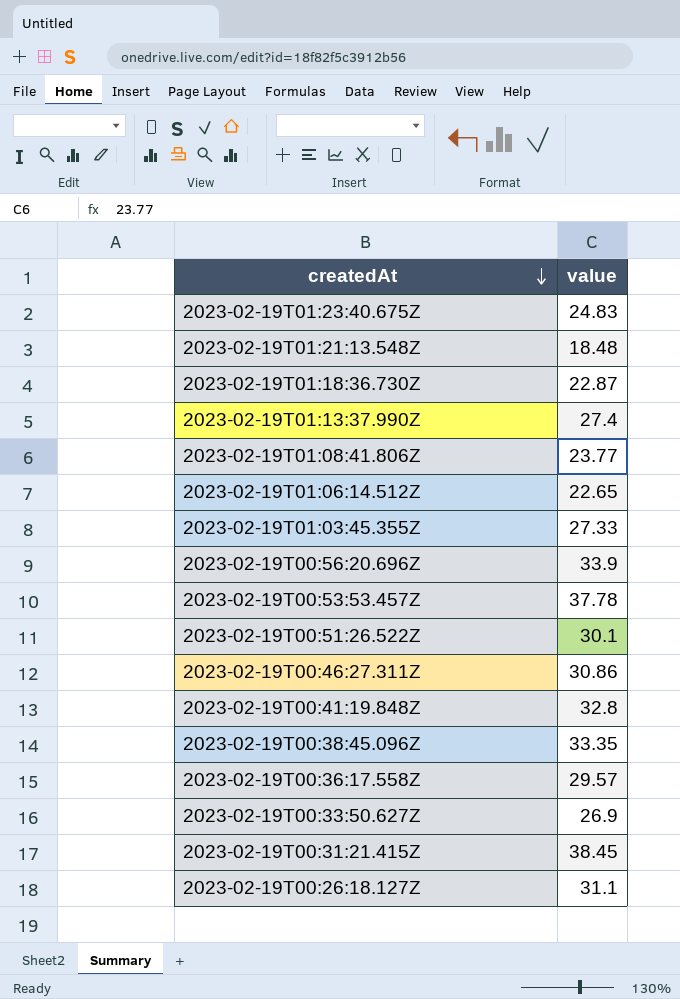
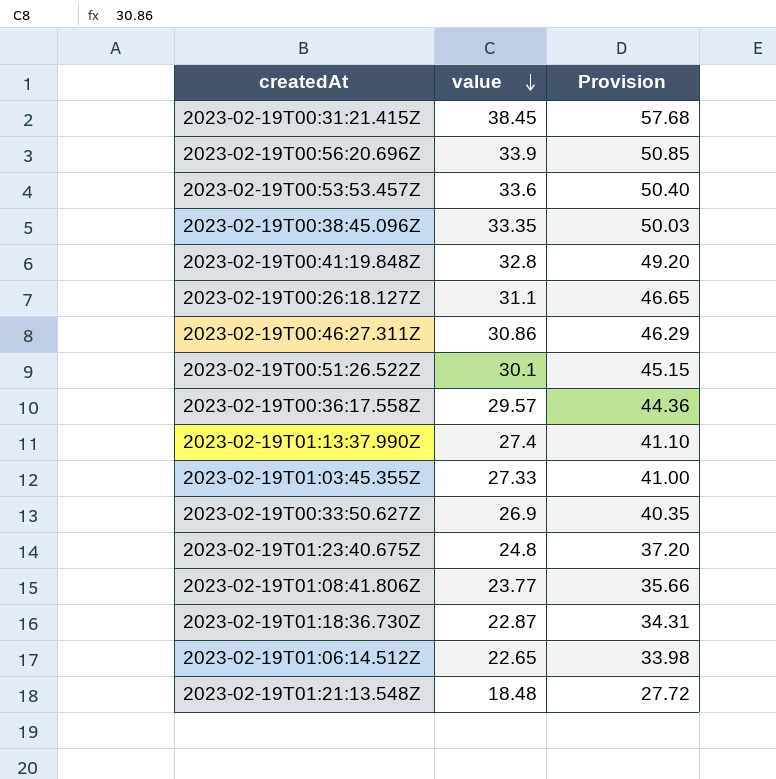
row order: createdAt descending -> value descending
column Provision | formula: none -> [value] * 1.5
2023-02-19T00:53:53.457Z | value: 37.78 -> 33.6
2023-02-19T01:23:40.675Z | value: 24.83 -> 24.8

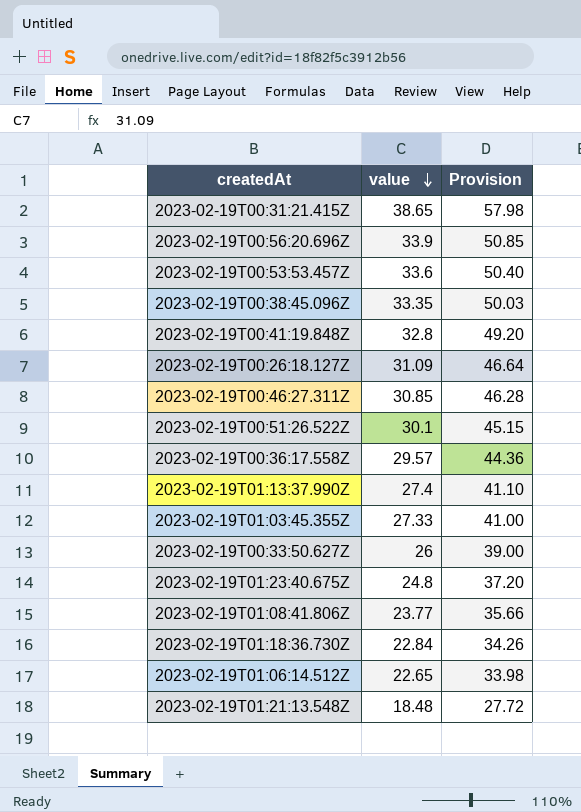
2023-02-19T00:31:21.415Z | value: 38.45 -> 38.65
2023-02-19T00:31:21.415Z | Provision: 57.68 -> 57.98
2023-02-19T00:26:18.127Z | value: 31.1 -> 31.09
2023-02-19T00:26:18.127Z | Provision: 46.65 -> 46.64
2023-02-19T00:46:27.311Z | value: 30.86 -> 30.85
2023-02-19T00:46:27.311Z | Provision: 46.29 -> 46.28
2023-02-19T00:33:50.627Z | value: 26.9 -> 26
2023-02-19T00:33:50.627Z | Provision: 40.35 -> 39.00
2023-02-19T01:18:36.730Z | value: 22.87 -> 22.84
2023-02-19T01:18:36.730Z | Provision: 34.31 -> 34.26

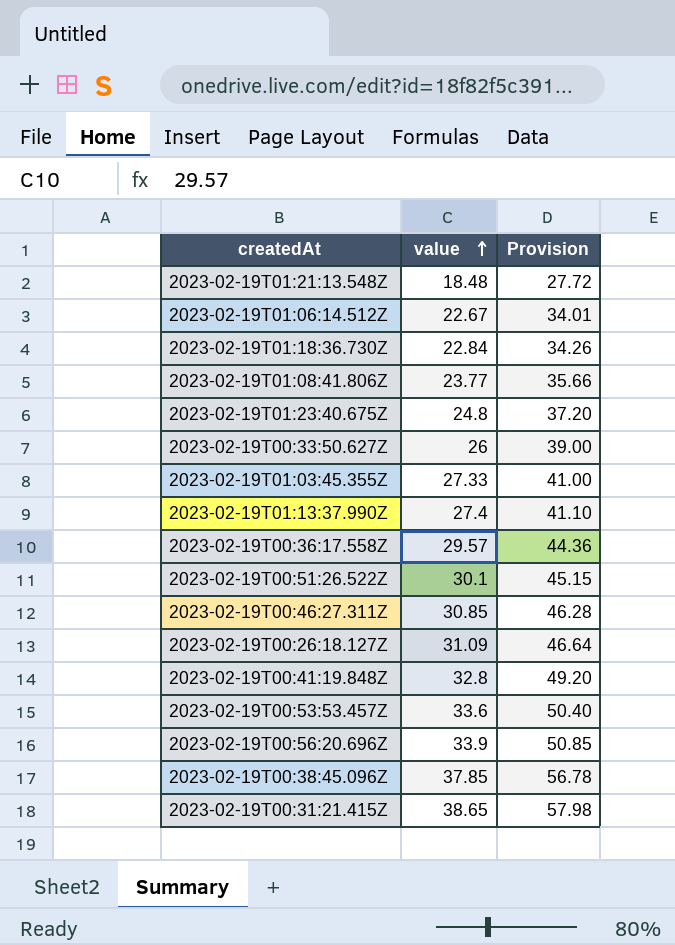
row order: value descending -> value ascending
2023-02-19T01:06:14.512Z | value: 22.65 -> 22.67
2023-02-19T01:06:14.512Z | Provision: 33.98 -> 34.01
2023-02-19T00:38:45.096Z | value: 33.35 -> 37.85
2023-02-19T00:38:45.096Z | Provision: 50.03 -> 56.78

